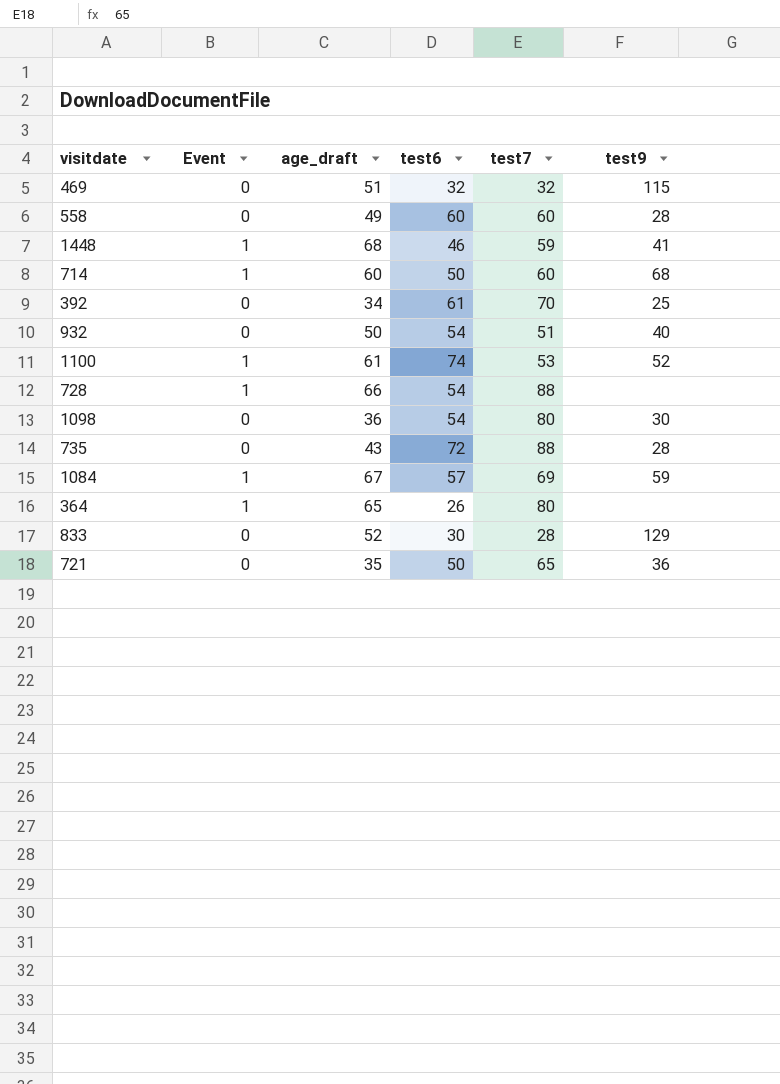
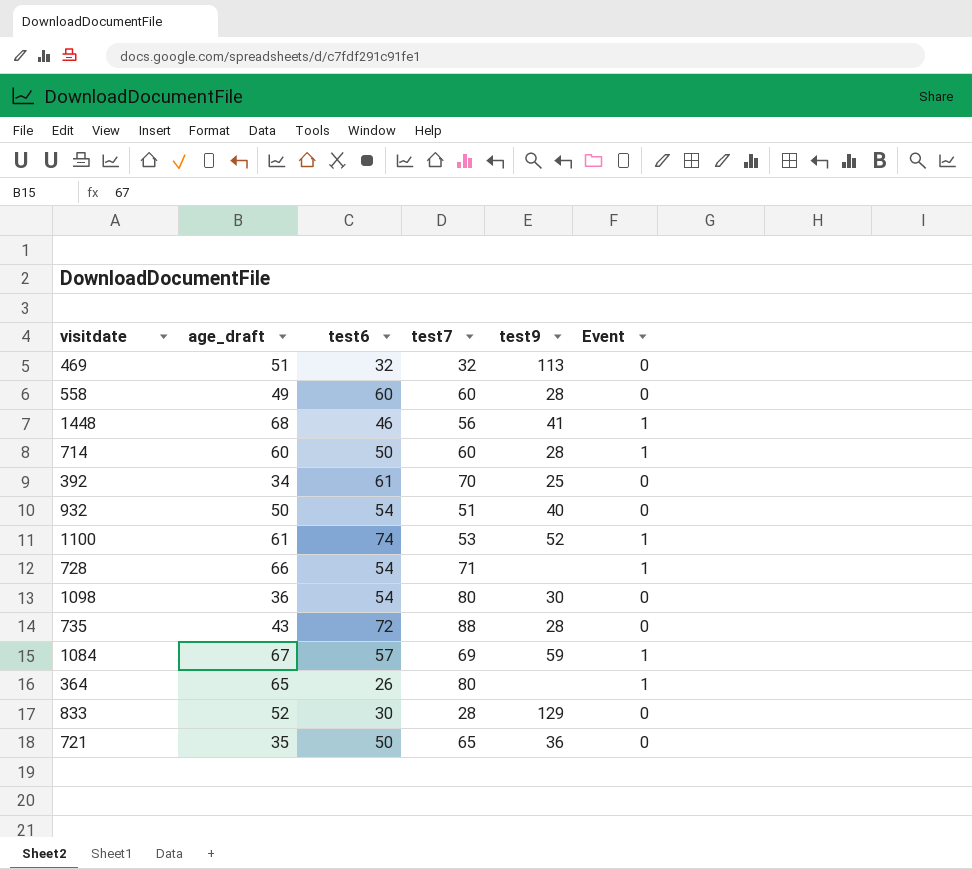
column Event | position: 2 -> 6
469 | test9: 115 -> 113
1448 | test7: 59 -> 56
714 | test9: 68 -> 28
728 | test7: 88 -> 71

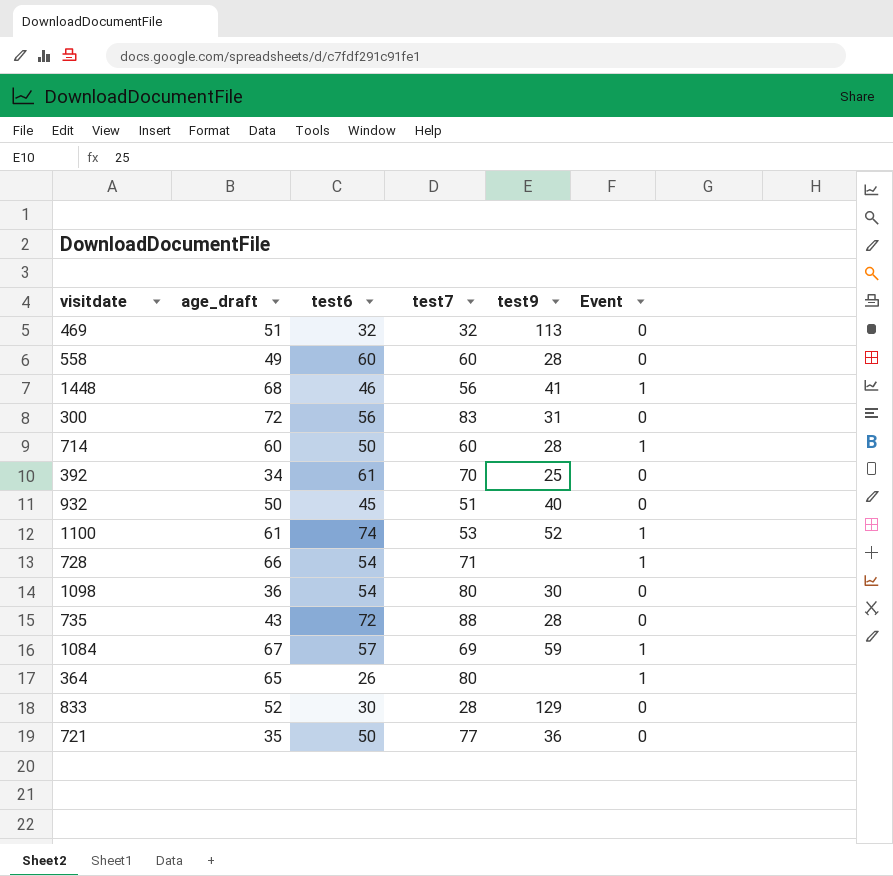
row 300: none -> 72 | 56 | 83 | 31 | 0
932 | test6: 54 -> 45
721 | test7: 65 -> 77

